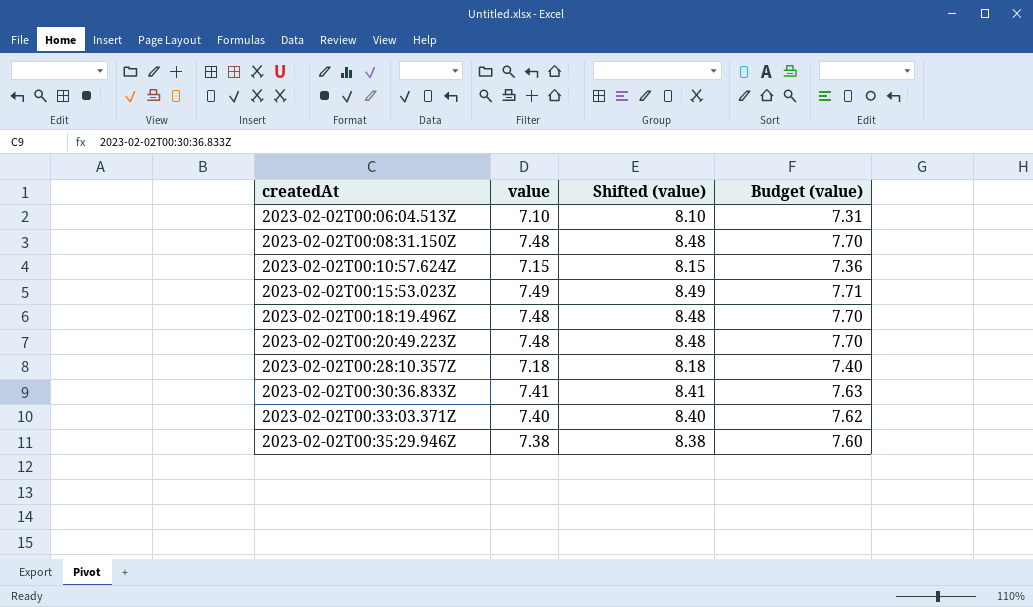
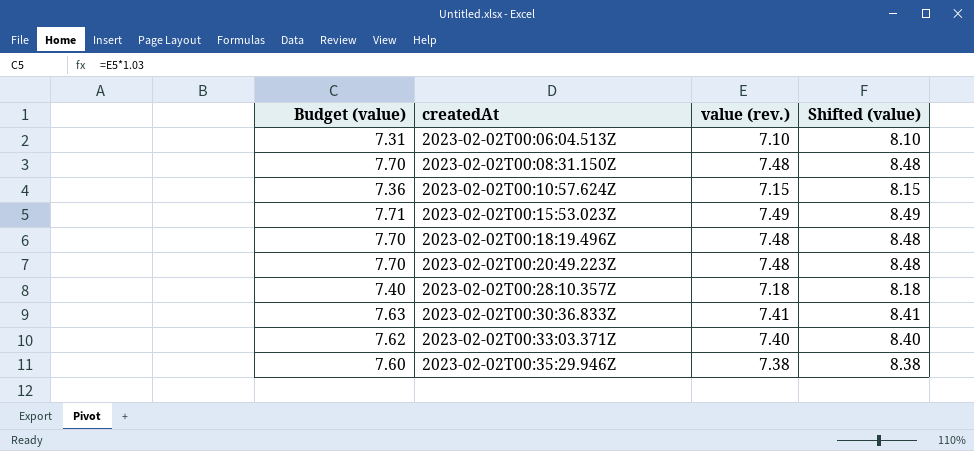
column Budget (value) | position: 4 -> 1
column name: value -> value (rev.)

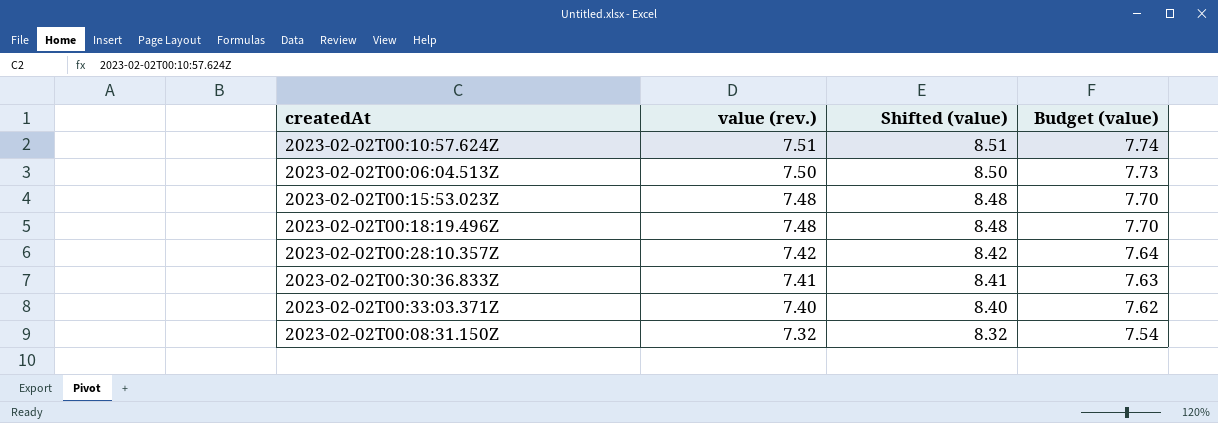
row order: createdAt ascending -> value (rev.) descending
column Budget (value) | position: 1 -> 4
row 2023-02-02T00:20:49.223Z: 7.70 | 7.48 | 8.48 -> none
row 2023-02-02T00:35:29.946Z: 7.60 | 7.38 | 8.38 -> none
2023-02-02T00:10:57.624Z | value (rev.): 7.15 -> 7.51
2023-02-02T00:10:57.624Z | Shifted (value): 8.15 -> 8.51
2023-02-02T00:10:57.624Z | Budget (value): 7.36 -> 7.74
2023-02-02T00:06:04.513Z | value (rev.): 7.10 -> 7.50
2023-02-02T00:06:04.513Z | Shifted (value): 8.10 -> 8.50
2023-02-02T00:06:04.513Z | Budget (value): 7.31 -> 7.73
2023-02-02T00:15:53.023Z | value (rev.): 7.49 -> 7.48
2023-02-02T00:15:53.023Z | Shifted (value): 8.49 -> 8.48
2023-02-02T00:15:53.023Z | Budget (value): 7.71 -> 7.70
2023-02-02T00:28:10.357Z | value (rev.): 7.18 -> 7.42
2023-02-02T00:28:10.357Z | Shifted (value): 8.18 -> 8.42
2023-02-02T00:28:10.357Z | Budget (value): 7.40 -> 7.64
2023-02-02T00:08:31.150Z | value (rev.): 7.48 -> 7.32
2023-02-02T00:08:31.150Z | Shifted (value): 8.48 -> 8.32
2023-02-02T00:08:31.150Z | Budget (value): 7.70 -> 7.54

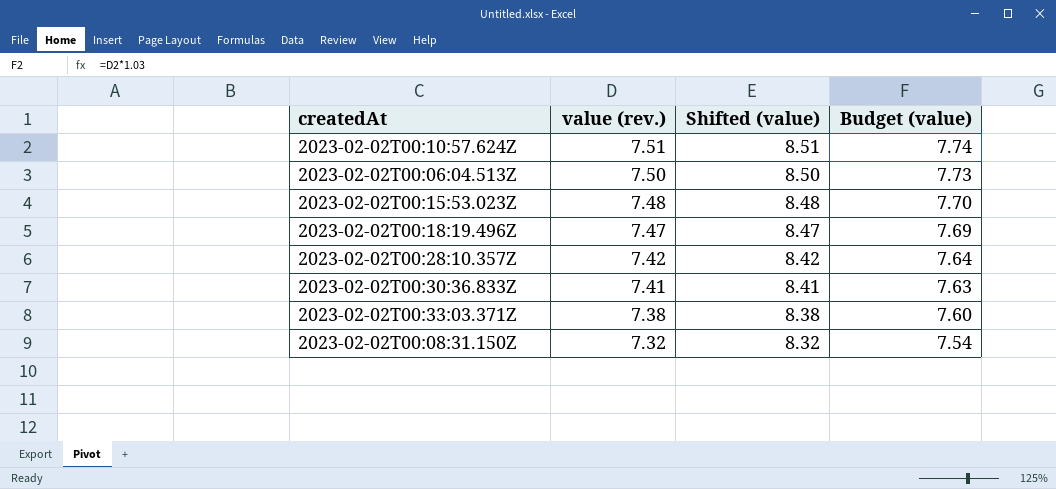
2023-02-02T00:18:19.496Z | value (rev.): 7.48 -> 7.47
2023-02-02T00:18:19.496Z | Shifted (value): 8.48 -> 8.47
2023-02-02T00:18:19.496Z | Budget (value): 7.70 -> 7.69
2023-02-02T00:33:03.371Z | value (rev.): 7.40 -> 7.38
2023-02-02T00:33:03.371Z | Shifted (value): 8.40 -> 8.38
2023-02-02T00:33:03.371Z | Budget (value): 7.62 -> 7.60

